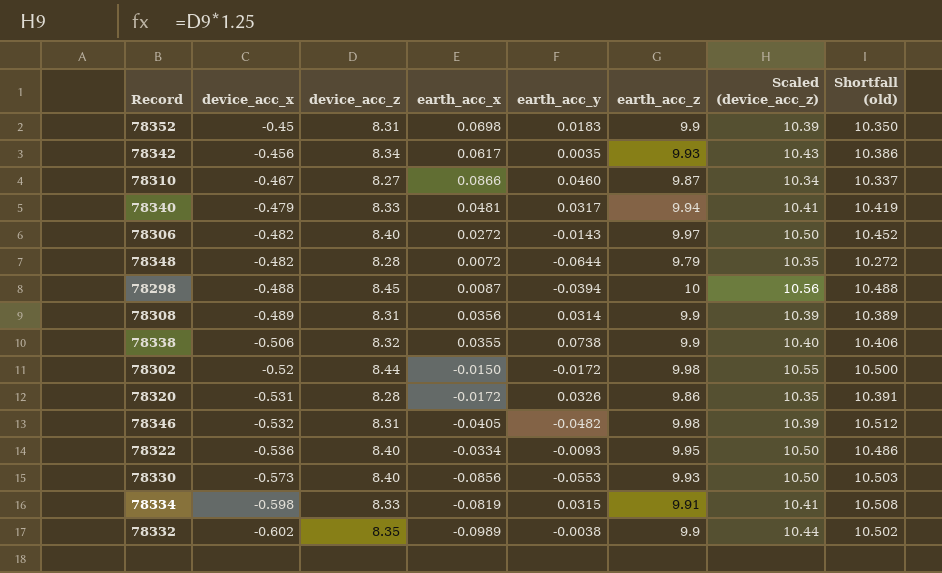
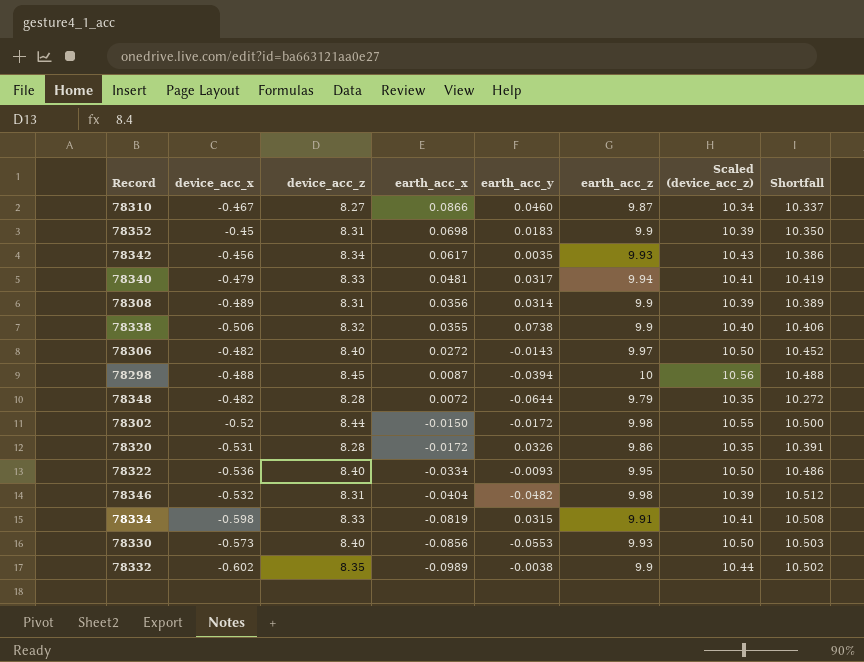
row order: device_acc_x descending -> earth_acc_x descending
column name: Shortfall (old) -> Shortfall
78346 | earth_acc_x: -0.0405 -> -0.0404

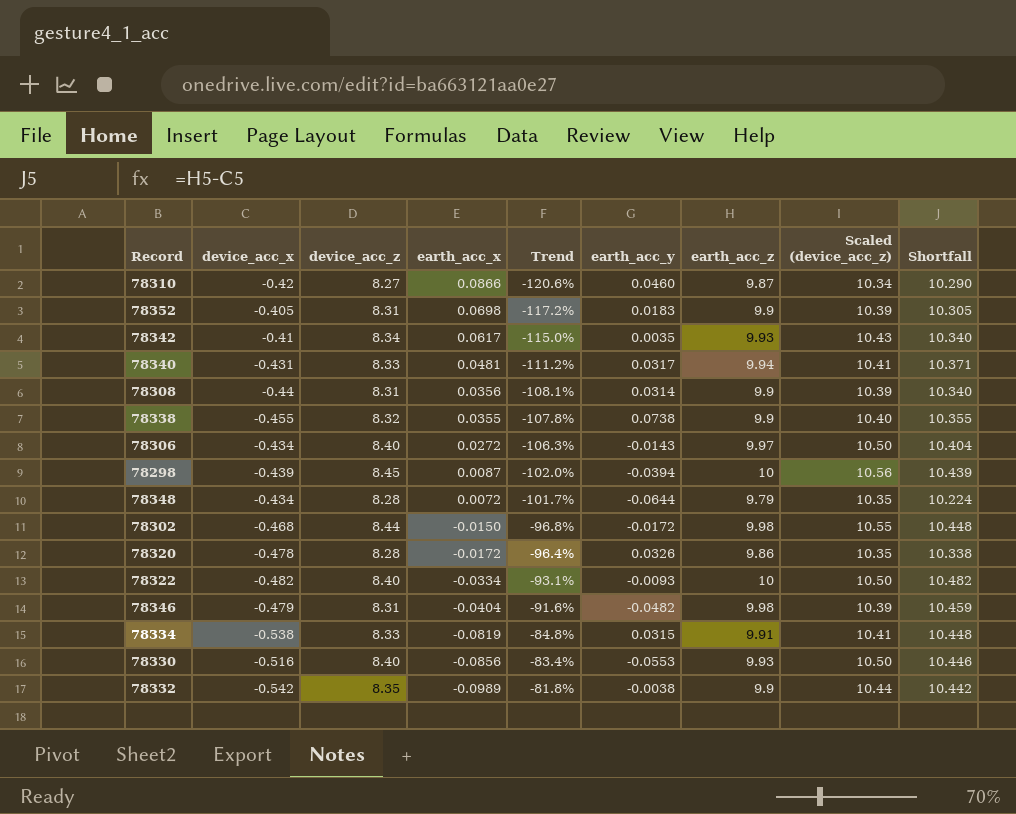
column Trend | formula: none -> ([earth_acc_x] - [device_acc_x]) / [device_acc_x]
78310 | device_acc_x: -0.467 -> -0.42
78310 | Shortfall: 10.337 -> 10.290
78352 | device_acc_x: -0.45 -> -0.405
78352 | Shortfall: 10.350 -> 10.305
78342 | device_acc_x: -0.456 -> -0.41
78342 | Shortfall: 10.386 -> 10.340
78340 | device_acc_x: -0.479 -> -0.431
78340 | Shortfall: 10.419 -> 10.371
78308 | device_acc_x: -0.489 -> -0.44
78308 | Shortfall: 10.389 -> 10.340
78338 | device_acc_x: -0.506 -> -0.455
78338 | Shortfall: 10.406 -> 10.355
78306 | device_acc_x: -0.482 -> -0.434
78306 | Shortfall: 10.452 -> 10.404
78298 | device_acc_x: -0.488 -> -0.439
78298 | Shortfall: 10.488 -> 10.439
78348 | device_acc_x: -0.482 -> -0.434
78348 | Shortfall: 10.272 -> 10.224
78302 | device_acc_x: -0.52 -> -0.468
78302 | Shortfall: 10.500 -> 10.448
78320 | device_acc_x: -0.531 -> -0.478
78320 | Shortfall: 10.391 -> 10.338
78322 | device_acc_x: -0.536 -> -0.482
78322 | earth_acc_z: 9.95 -> 10
78322 | Shortfall: 10.486 -> 10.482
78346 | device_acc_x: -0.532 -> -0.479
78346 | Shortfall: 10.512 -> 10.459
78334 | device_acc_x: -0.598 -> -0.538
78334 | Shortfall: 10.508 -> 10.448
78330 | device_acc_x: -0.573 -> -0.516
78330 | Shortfall: 10.503 -> 10.446
78332 | device_acc_x: -0.602 -> -0.542
78332 | Shortfall: 10.502 -> 10.442

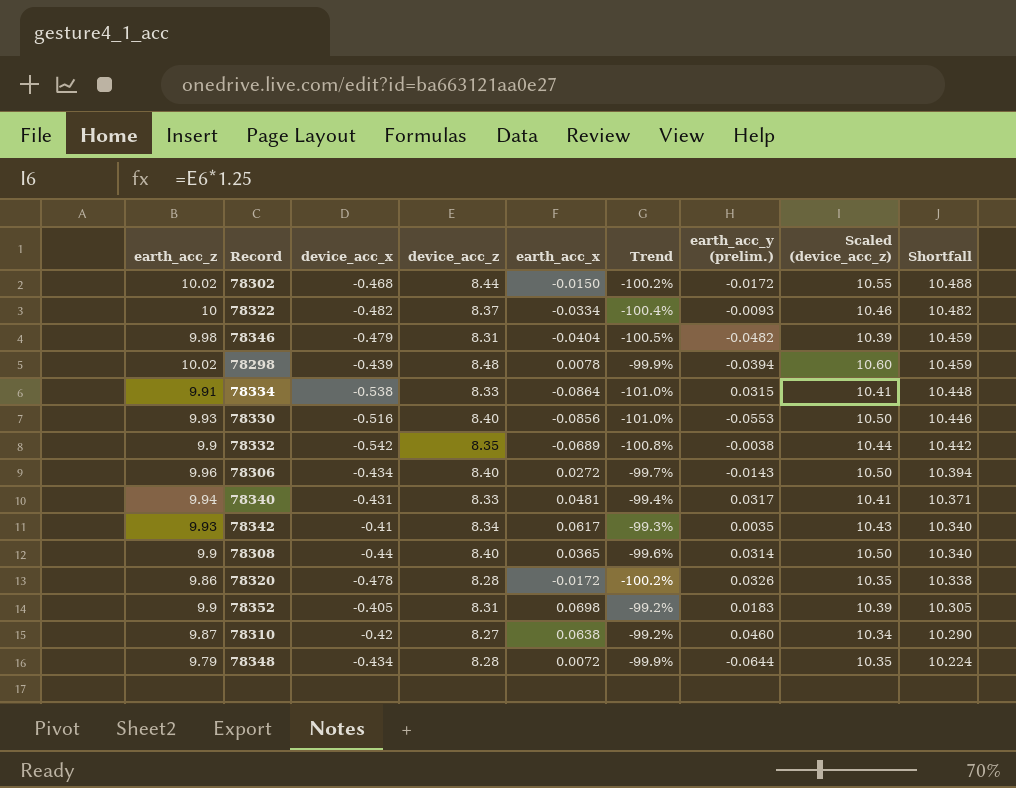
row order: earth_acc_x descending -> Shortfall descending
column earth_acc_z | position: 7 -> 1
column Trend | formula: ([earth_acc_x] - [device_acc_x]) / [device_acc_x] -> ([earth_acc_x] - [device_acc_z]) / [device_acc_z]
column name: earth_acc_y -> earth_acc_y (prelim.)
row 78338: -0.455 | 8.32 | 0.0355 | -107.8% | 0.0738 | 9.9 | 10.40 | 10.355 -> none
78302 | earth_acc_z: 9.98 -> 10.02
78302 | Shortfall: 10.448 -> 10.488
78322 | device_acc_z: 8.40 -> 8.37
78322 | Scaled (device_acc_z): 10.50 -> 10.46
78298 | earth_acc_z: 10 -> 10.02
78298 | device_acc_z: 8.45 -> 8.48
78298 | earth_acc_x: 0.0087 -> 0.0078
78298 | Scaled (device_acc_z): 10.56 -> 10.60
78298 | Shortfall: 10.439 -> 10.459
78334 | earth_acc_x: -0.0819 -> -0.0864
78332 | earth_acc_x: -0.0989 -> -0.0689
78306 | earth_acc_z: 9.97 -> 9.96
78306 | Shortfall: 10.404 -> 10.394
78308 | device_acc_z: 8.31 -> 8.40
78308 | earth_acc_x: 0.0356 -> 0.0365
78308 | Scaled (device_acc_z): 10.39 -> 10.50
78310 | earth_acc_x: 0.0866 -> 0.0638

